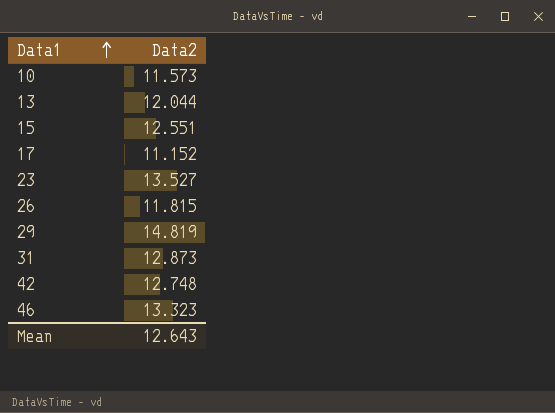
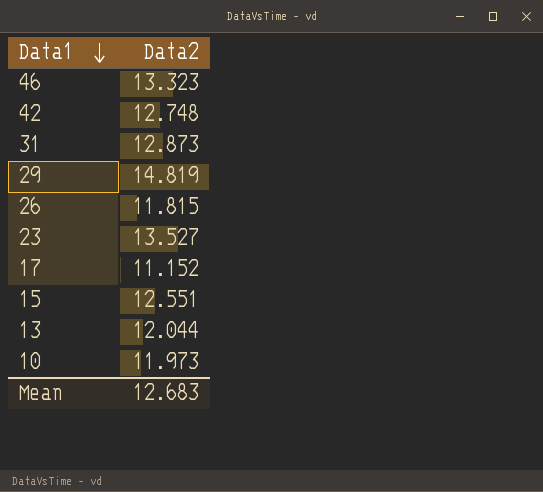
row order: Data1 ascending -> Data1 descending
10 | Data2: 11.573 -> 11.973
Mean | Data2: 12.643 -> 12.683

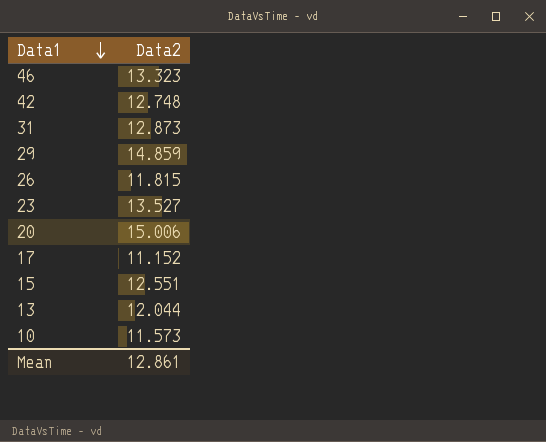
29 | Data2: 14.819 -> 14.859
row 20: none -> 15.006
10 | Data2: 11.973 -> 11.573
Mean | Data2: 12.683 -> 12.861

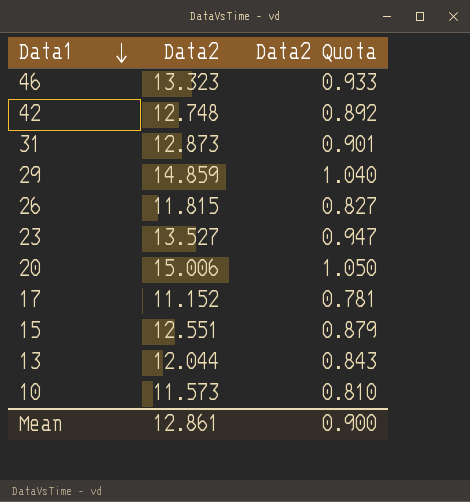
column Data2 Quota | formula: none -> [Data2] * 0.07

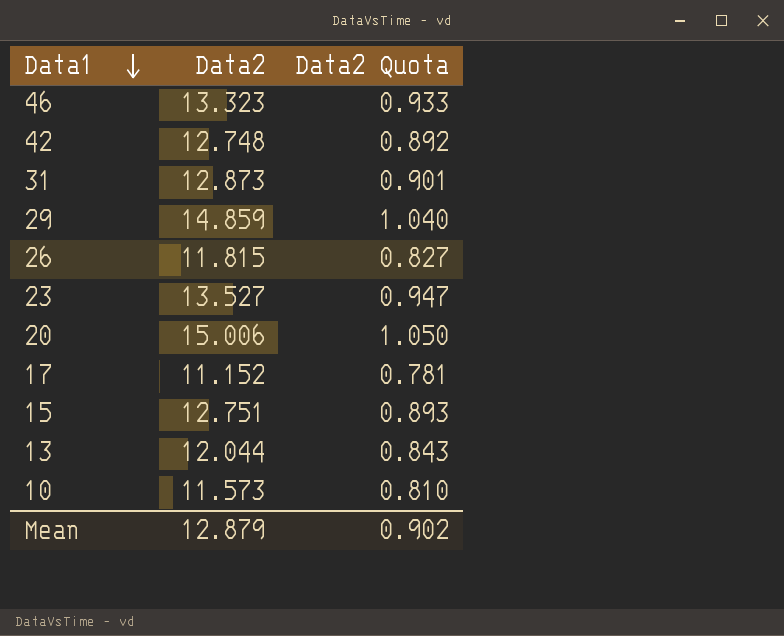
15 | Data2: 12.551 -> 12.751
15 | Data2 Quota: 0.879 -> 0.893
Mean | Data2: 12.861 -> 12.879
Mean | Data2 Quota: 0.900 -> 0.902

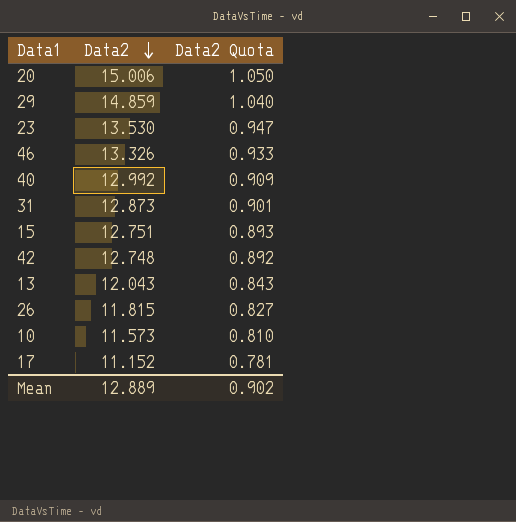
row order: Data1 descending -> Data2 descending
23 | Data2: 13.527 -> 13.530
46 | Data2: 13.323 -> 13.326
row 40: none -> 12.992 | 0.909
13 | Data2: 12.044 -> 12.043
Mean | Data2: 12.879 -> 12.889

